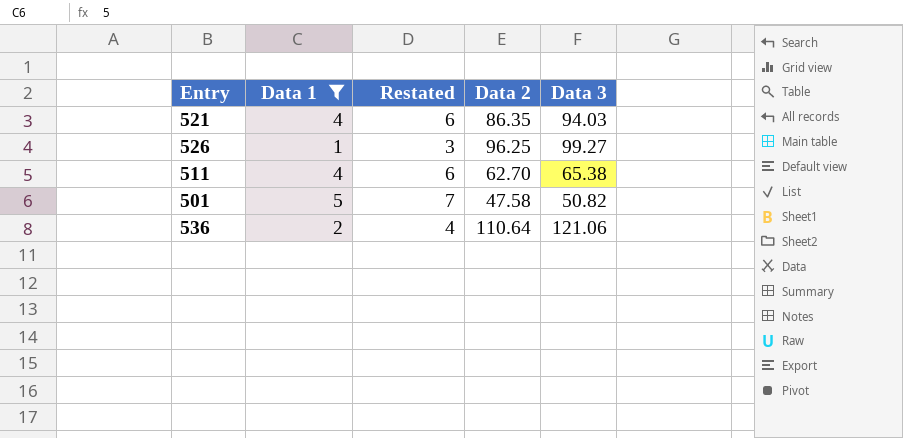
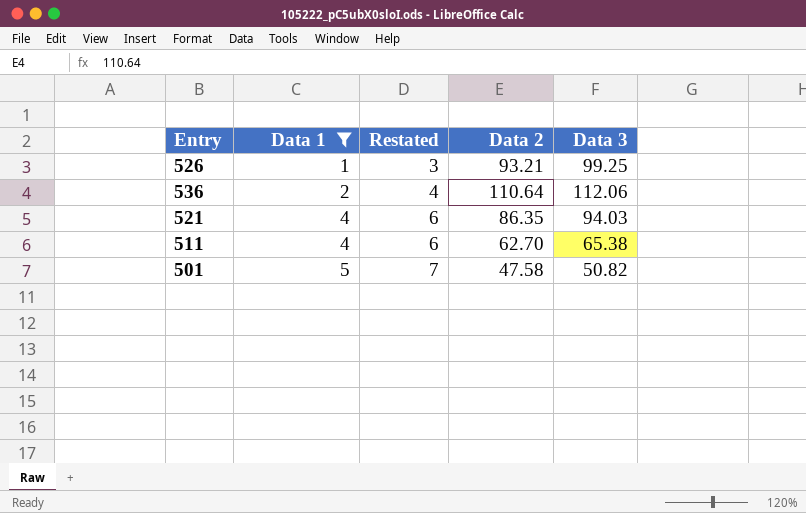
row order: none -> Data 1 ascending
526 | Data 2: 96.25 -> 93.21
526 | Data 3: 99.27 -> 99.25
536 | Data 3: 121.06 -> 112.06

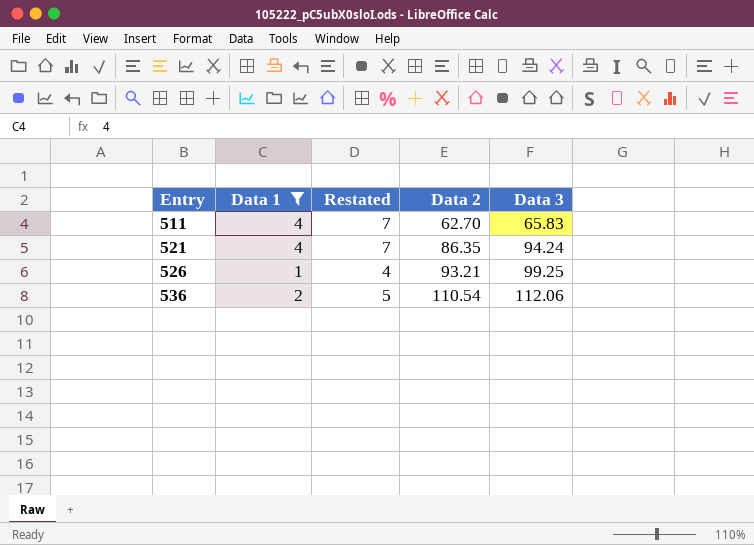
row order: Data 1 ascending -> Entry ascending
column Restated | formula: [Data 1] + 2 -> [Data 1] + 3
row 501: 5 | 7 | 47.58 | 50.82 -> none
511 | Data 3: 65.38 -> 65.83
521 | Data 3: 94.03 -> 94.24
536 | Data 2: 110.64 -> 110.54

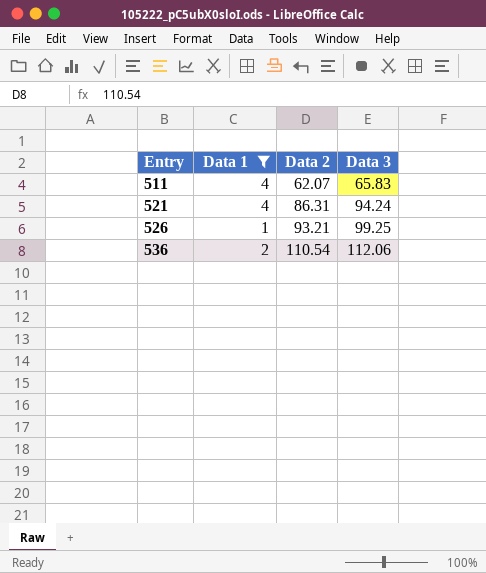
column Restated | formula: [Data 1] + 3 -> none
511 | Data 2: 62.70 -> 62.07
521 | Data 2: 86.35 -> 86.31

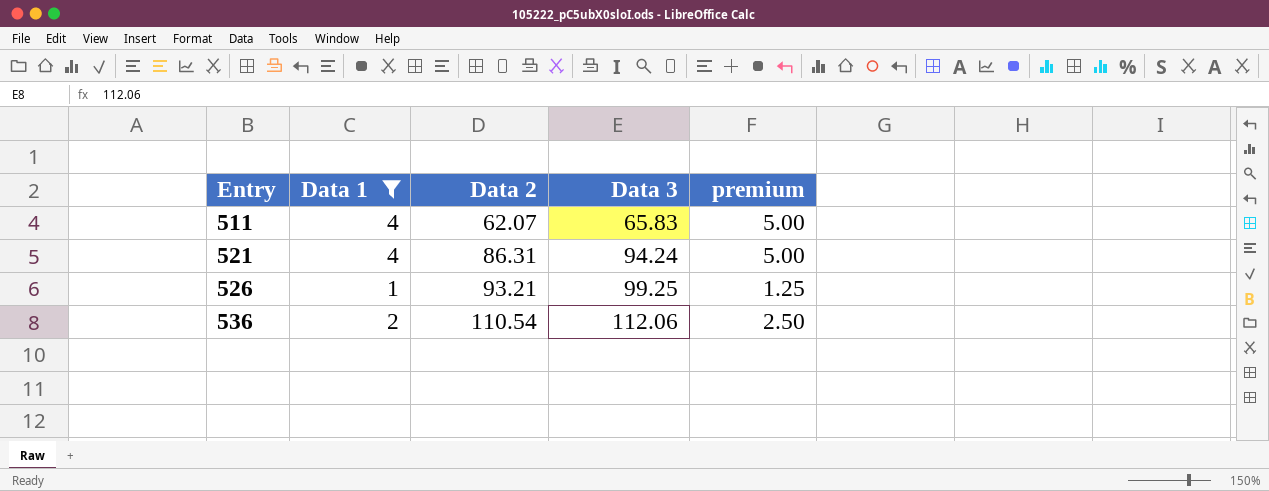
column premium | formula: none -> [Data 1] * 1.25

